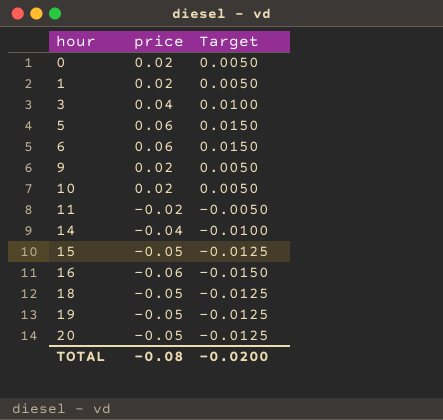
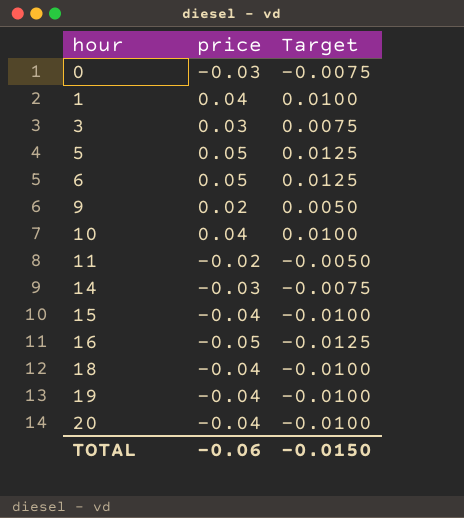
0 | price: 0.02 -> -0.03
0 | Target: 0.0050 -> -0.0075
1 | price: 0.02 -> 0.04
1 | Target: 0.0050 -> 0.0100
3 | price: 0.04 -> 0.03
3 | Target: 0.0100 -> 0.0075
5 | price: 0.06 -> 0.05
5 | Target: 0.0150 -> 0.0125
6 | price: 0.06 -> 0.05
6 | Target: 0.0150 -> 0.0125
10 | price: 0.02 -> 0.04
10 | Target: 0.0050 -> 0.0100
14 | price: -0.04 -> -0.03
14 | Target: -0.0100 -> -0.0075
15 | price: -0.05 -> -0.04
15 | Target: -0.0125 -> -0.0100
16 | price: -0.06 -> -0.05
16 | Target: -0.0150 -> -0.0125
18 | price: -0.05 -> -0.04
18 | Target: -0.0125 -> -0.0100
19 | price: -0.05 -> -0.04
19 | Target: -0.0125 -> -0.0100
20 | price: -0.05 -> -0.04
20 | Target: -0.0125 -> -0.0100
TOTAL | price: -0.08 -> -0.06
TOTAL | Target: -0.0200 -> -0.0150

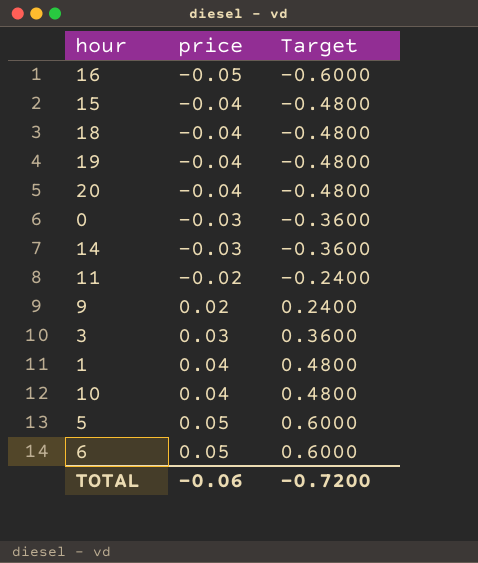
row order: hour ascending -> price ascending
column Target | formula: [price] * 0.25 -> [price] * 12
TOTAL | Target: -0.0150 -> -0.7200

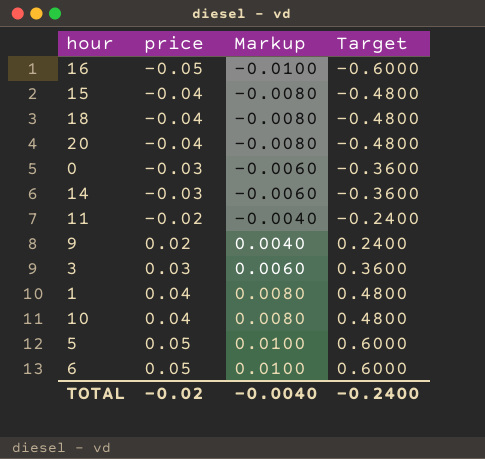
column Markup | formula: none -> [price] * 0.2
row 19: -0.04 | -0.4800 -> none
TOTAL | price: -0.06 -> -0.02
TOTAL | Target: -0.7200 -> -0.2400

